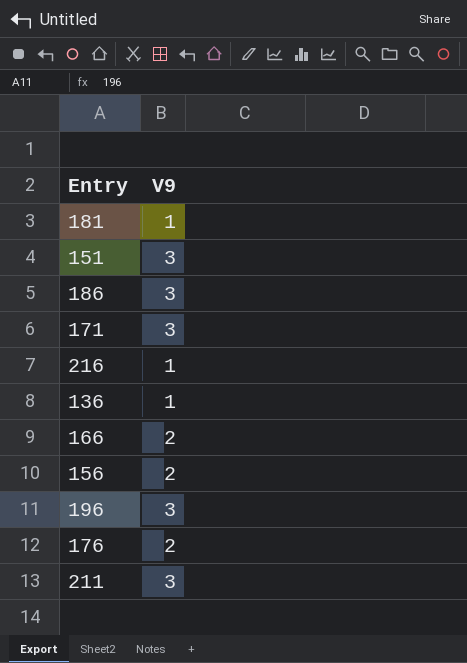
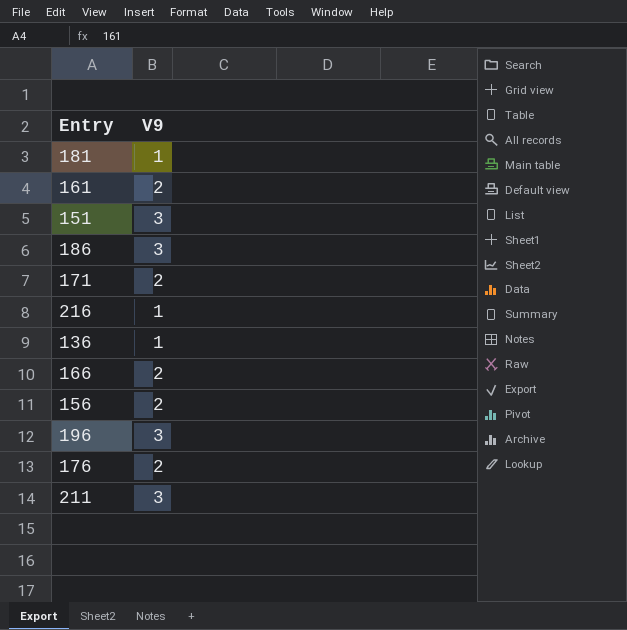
row 161: none -> 2
171 | V9: 3 -> 2

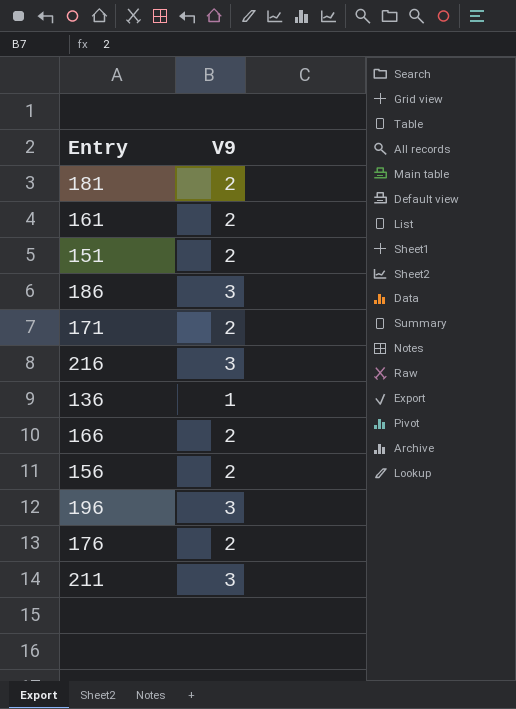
181 | V9: 1 -> 2
151 | V9: 3 -> 2
216 | V9: 1 -> 3

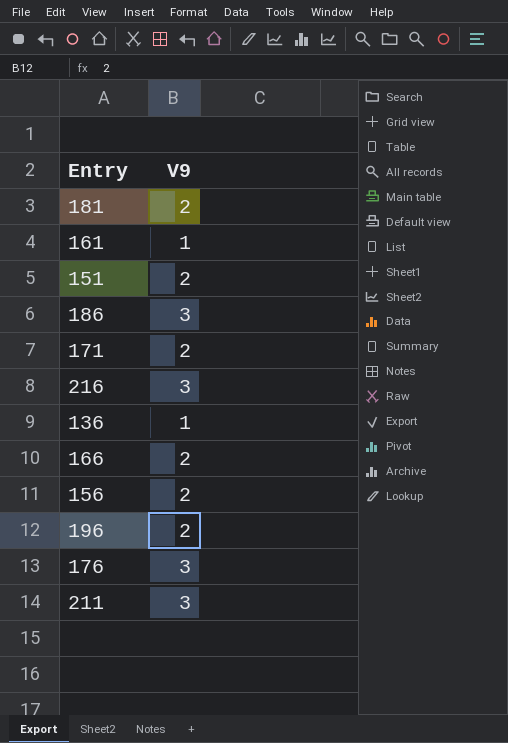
161 | V9: 2 -> 1
196 | V9: 3 -> 2
176 | V9: 2 -> 3

